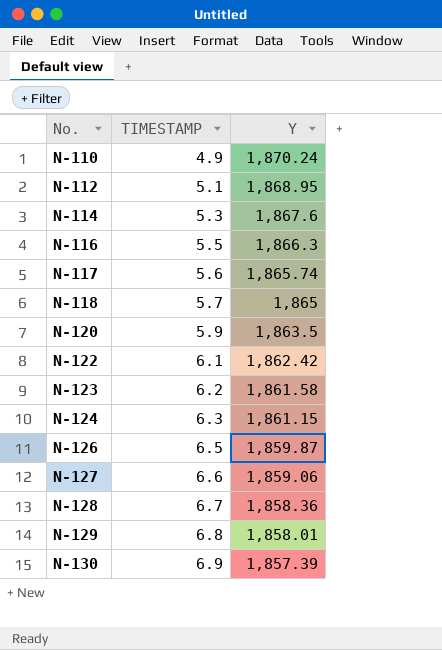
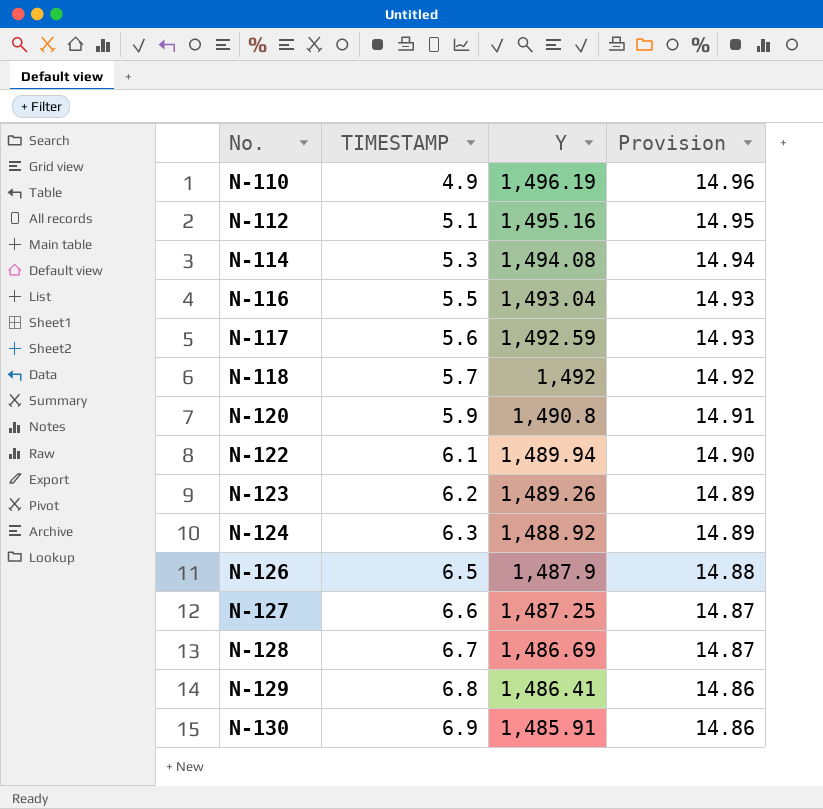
column Provision | formula: none -> [Y] * 0.01
N-110 | Y: 1,870.24 -> 1,496.19
N-112 | Y: 1,868.95 -> 1,495.16
N-114 | Y: 1,867.6 -> 1,494.08
N-116 | Y: 1,866.3 -> 1,493.04
N-117 | Y: 1,865.74 -> 1,492.59
N-118 | Y: 1,865 -> 1,492
N-120 | Y: 1,863.5 -> 1,490.8
N-122 | Y: 1,862.42 -> 1,489.94
N-123 | Y: 1,861.58 -> 1,489.26
N-124 | Y: 1,861.15 -> 1,488.92
N-126 | Y: 1,859.87 -> 1,487.9
N-127 | Y: 1,859.06 -> 1,487.25
N-128 | Y: 1,858.36 -> 1,486.69
N-129 | Y: 1,858.01 -> 1,486.41
N-130 | Y: 1,857.39 -> 1,485.91

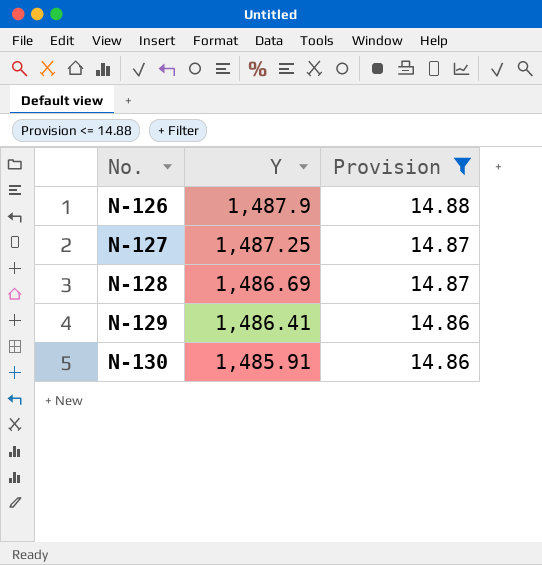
filter: none -> Provision <= 14.88
column TIMESTAMP | position: 2 -> none

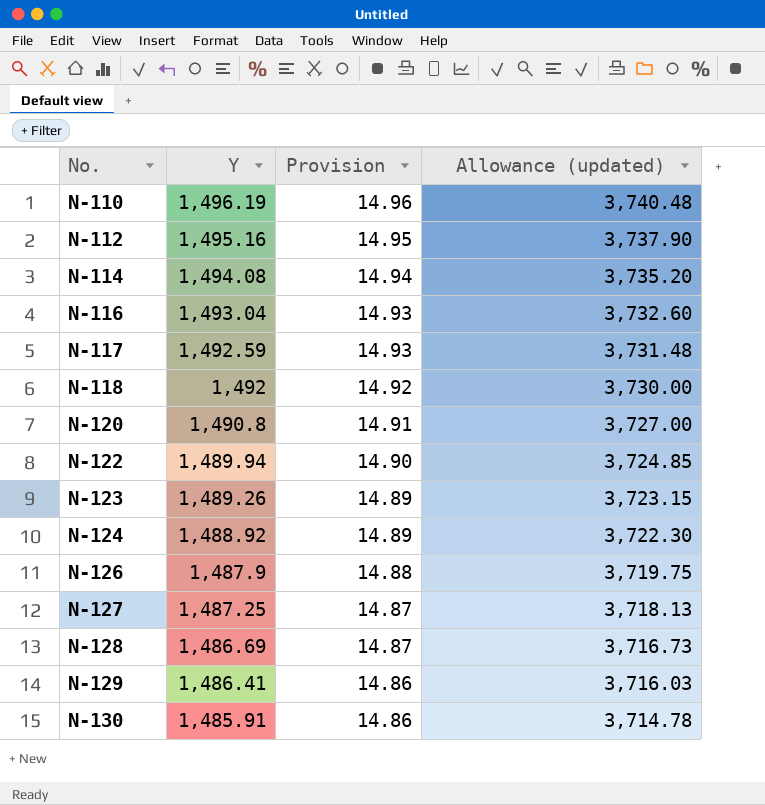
filter: Provision <= 14.88 -> none
column Allowance (updated) | formula: none -> [Y] * 2.5

